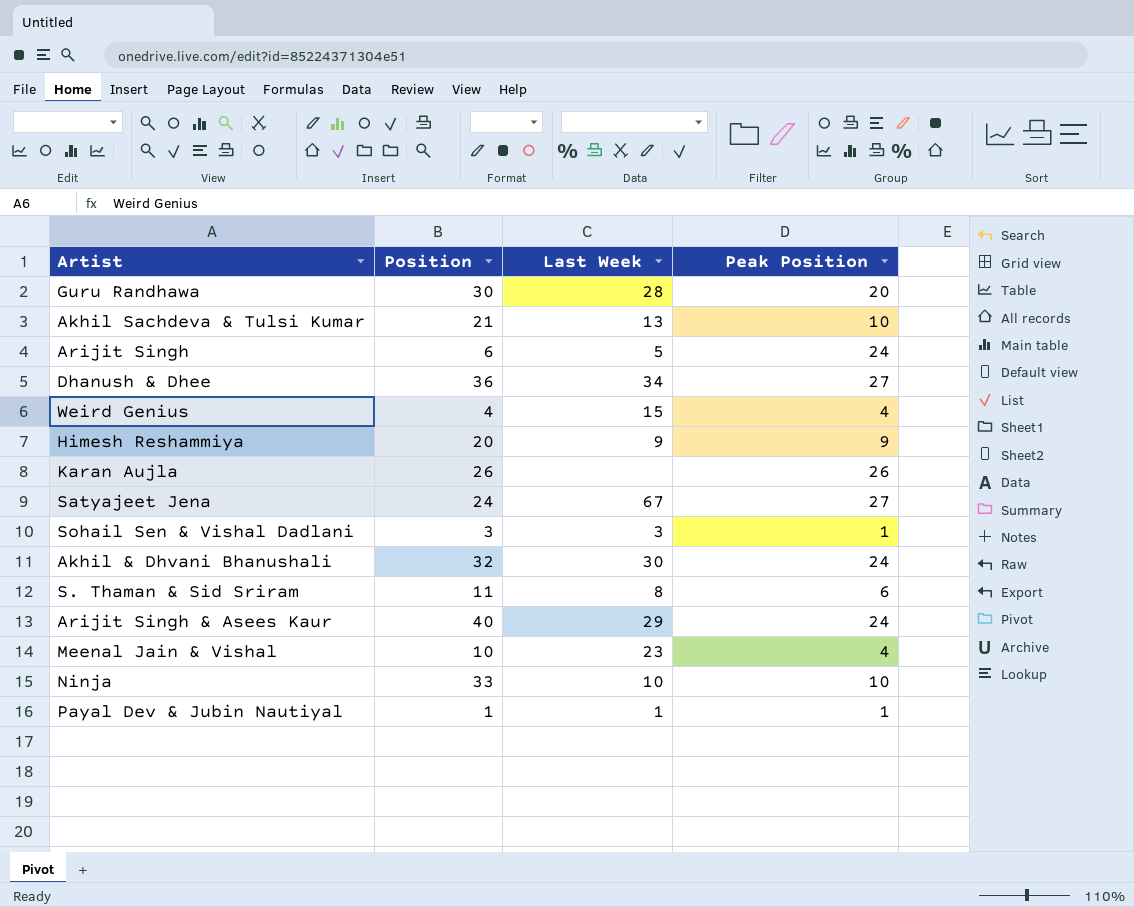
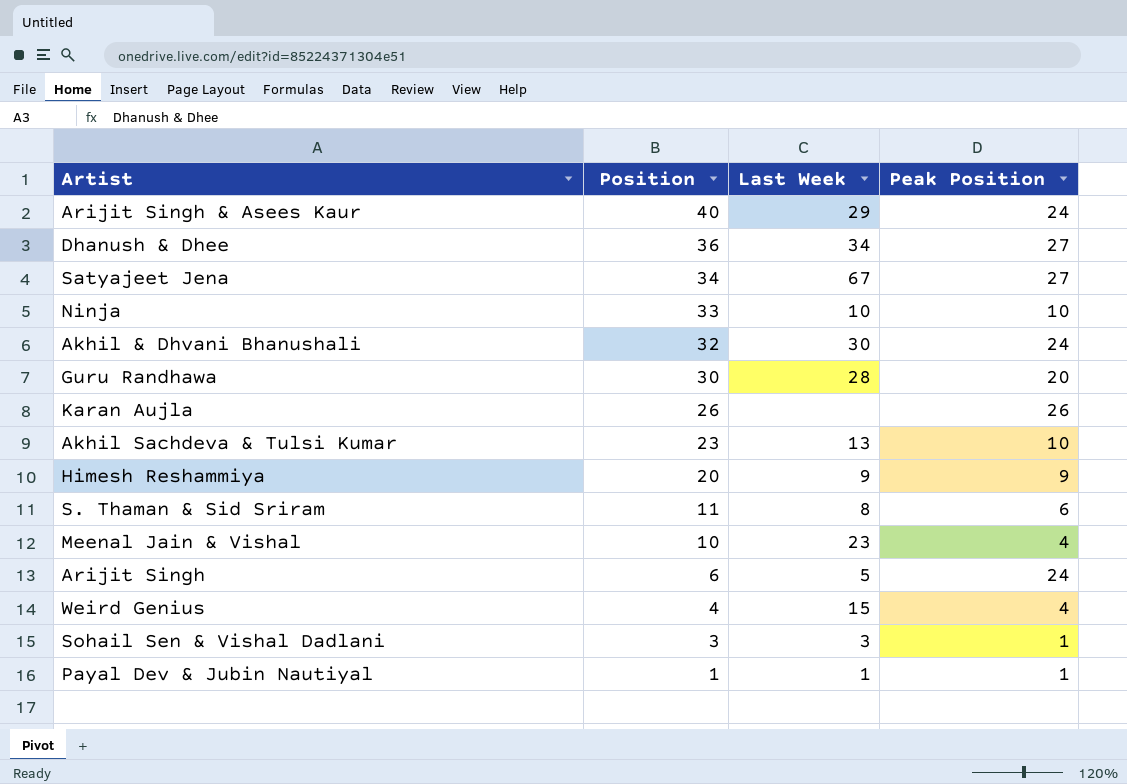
row order: none -> Position descending
Satyajeet Jena | Position: 24 -> 34
Akhil Sachdeva & Tulsi Kumar | Position: 21 -> 23

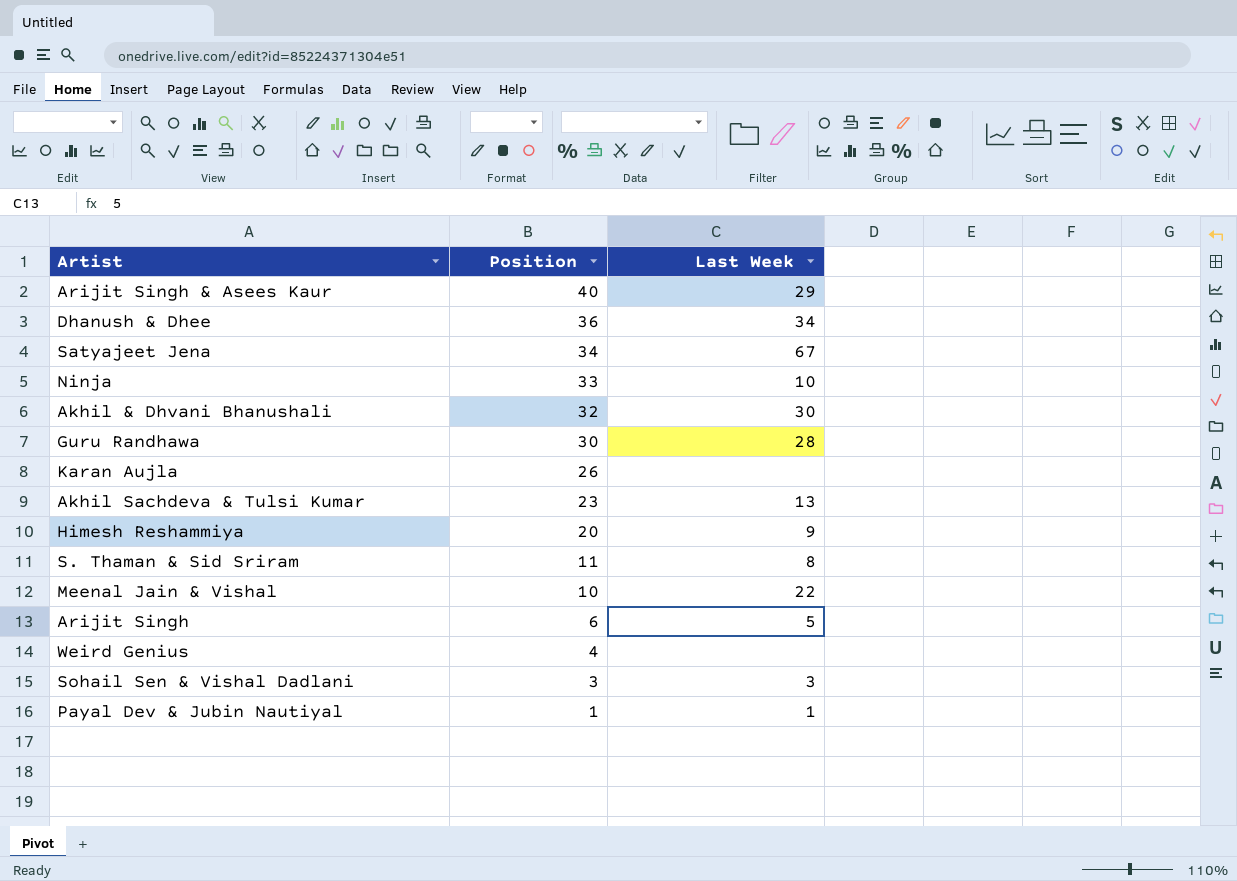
column Peak Position | position: 4 -> none
Meenal Jain & Vishal | Last Week: 23 -> 22
Weird Genius | Last Week: 15 -> none

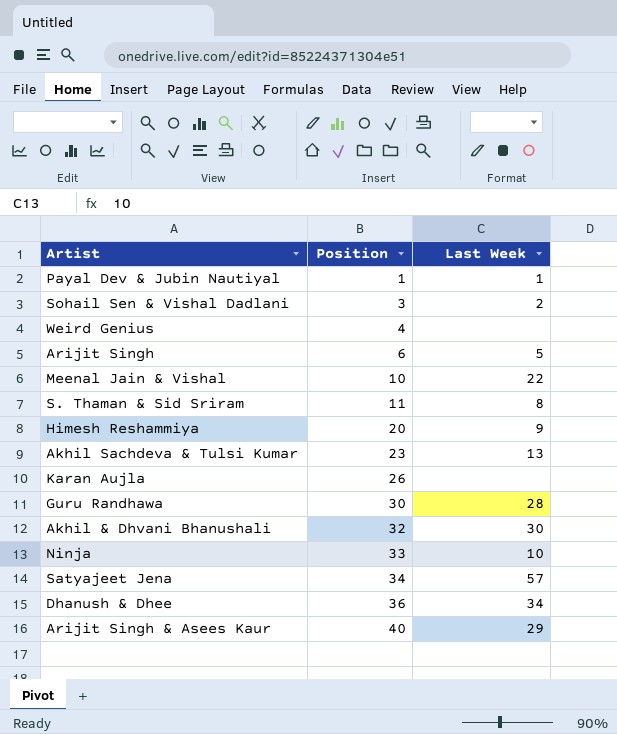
row order: Position descending -> Position ascending
Sohail Sen & Vishal Dadlani | Last Week: 3 -> 2
Satyajeet Jena | Last Week: 67 -> 57

